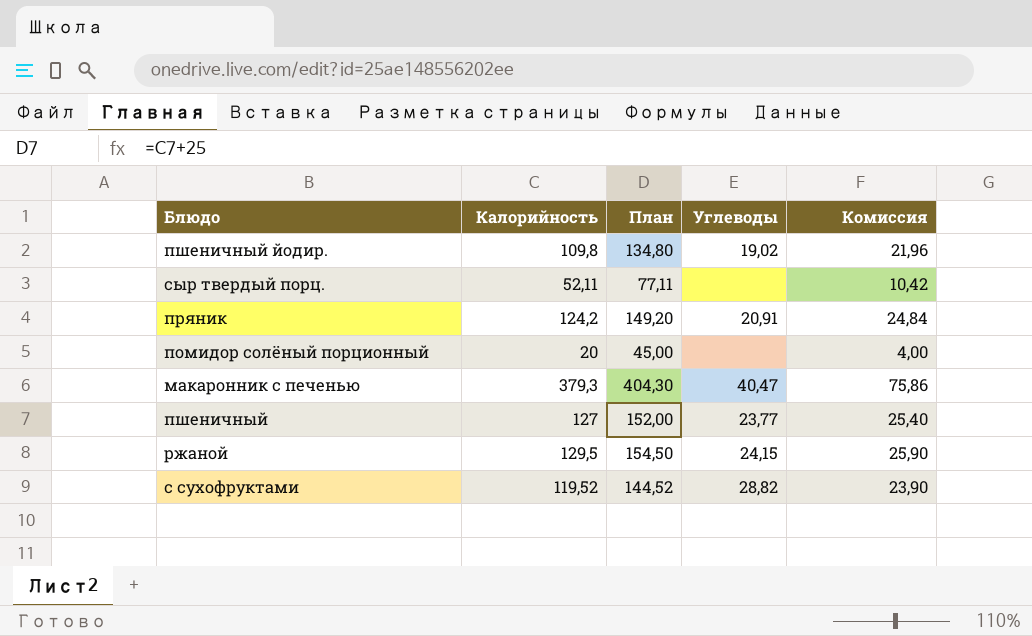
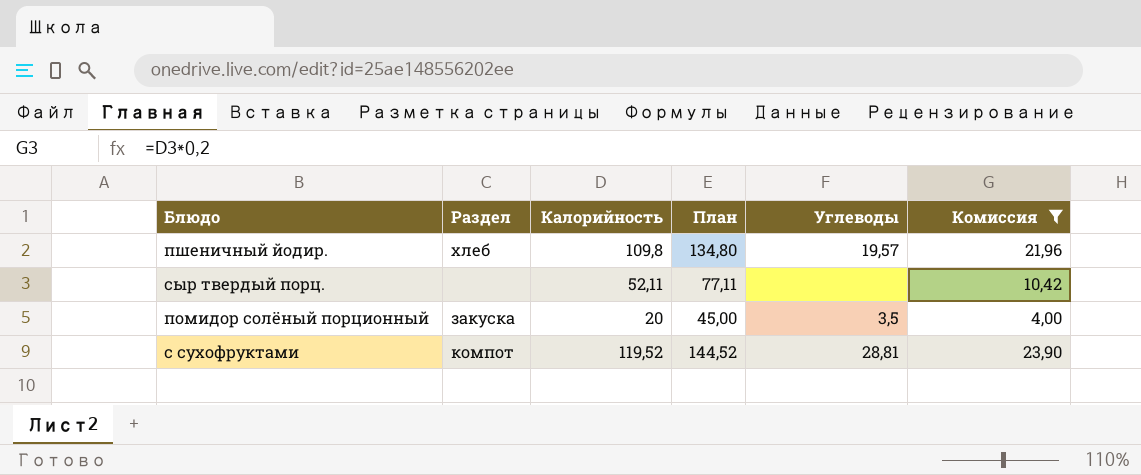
filter: none -> Комиссия <= 23,90
column Раздел | position: none -> 2
пшеничный йодир. | Углеводы: 19,02 -> 19,57
помидор солёный порционный | Углеводы: none -> 3,5
с сухофруктами | Углеводы: 28,82 -> 28,81

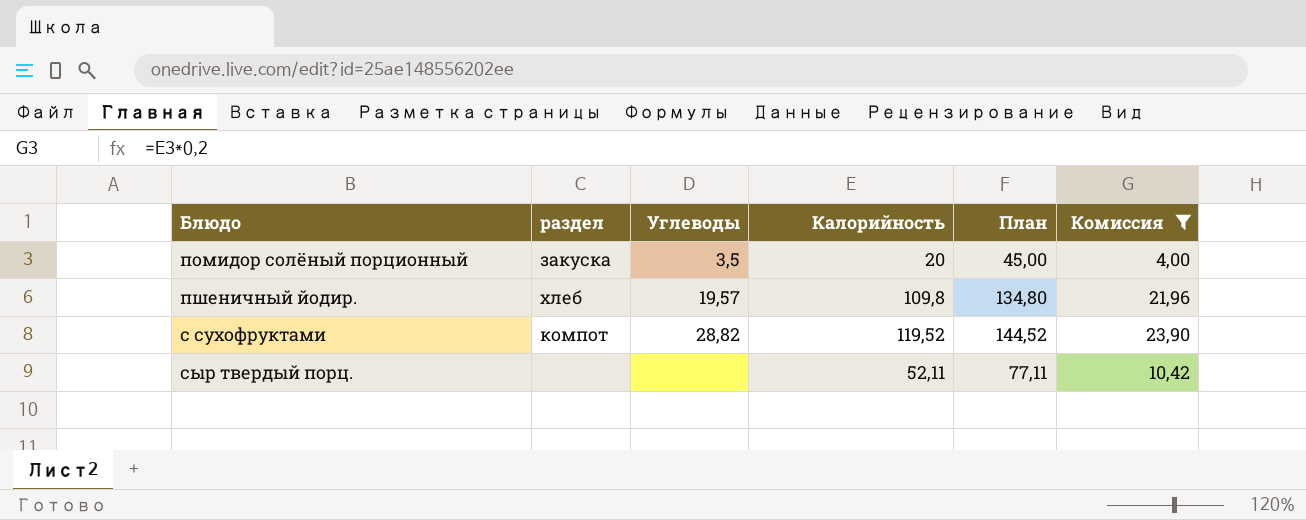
row order: none -> Блюдо ascending
column name: Раздел -> раздел
column Углеводы | position: 5 -> 3
с сухофруктами | Углеводы: 28,81 -> 28,82

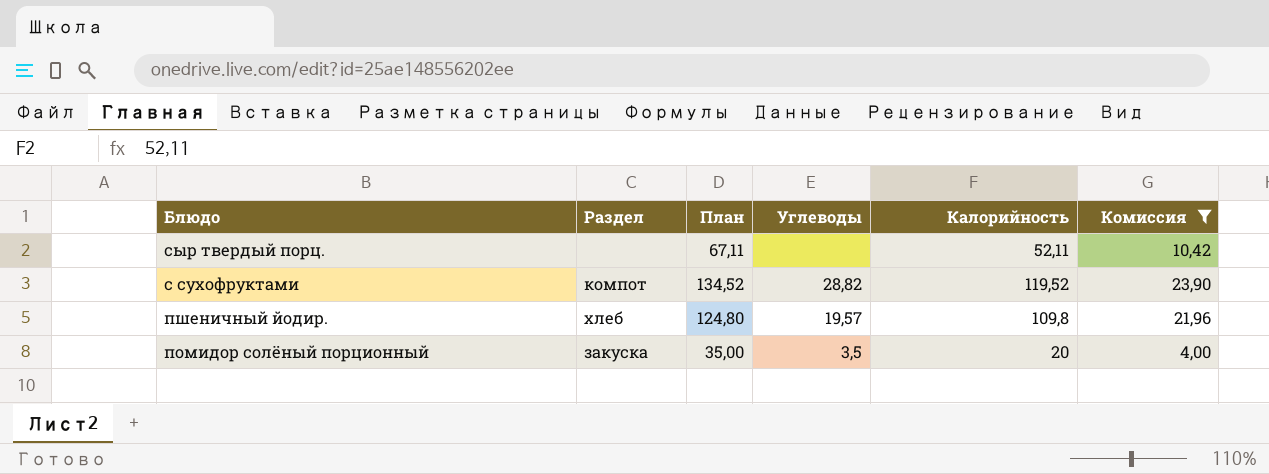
row order: Блюдо ascending -> Блюдо descending
column name: раздел -> Раздел
column План | formula: [Калорийность] + 25 -> [Калорийность] + 15
column План | position: 5 -> 3

